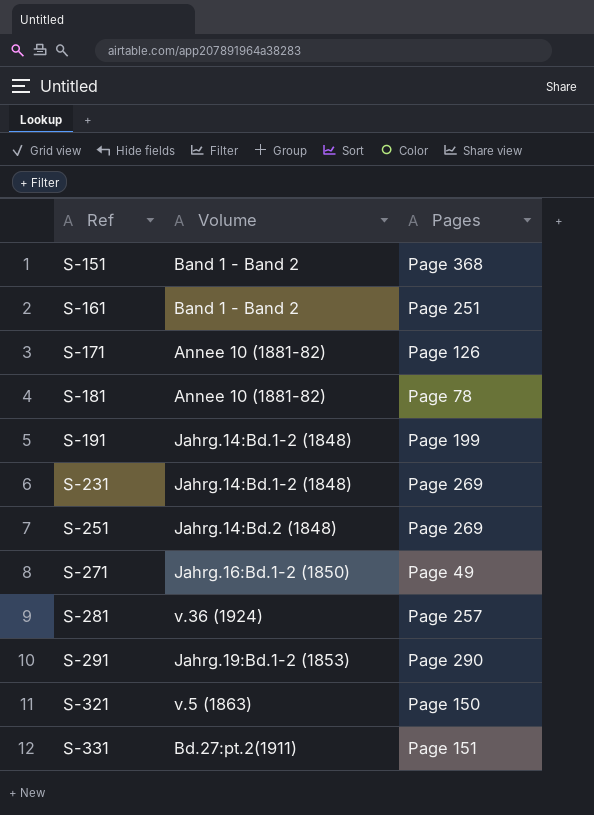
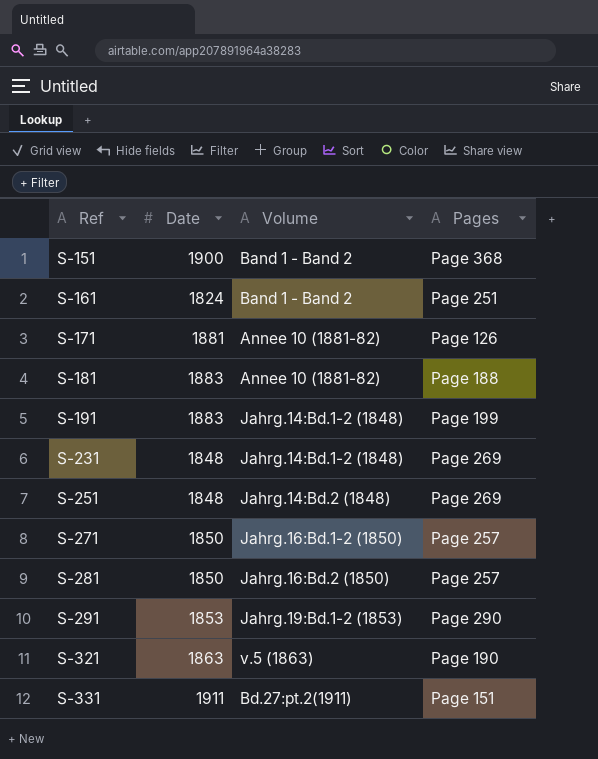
column Date | position: none -> 2
S-181 | Pages: Page 78 -> Page 188
S-271 | Pages: Page 49 -> Page 257
S-281 | Volume: v.36 (1924) -> Jahrg.16:Bd.2 (1850)
S-321 | Pages: Page 150 -> Page 190

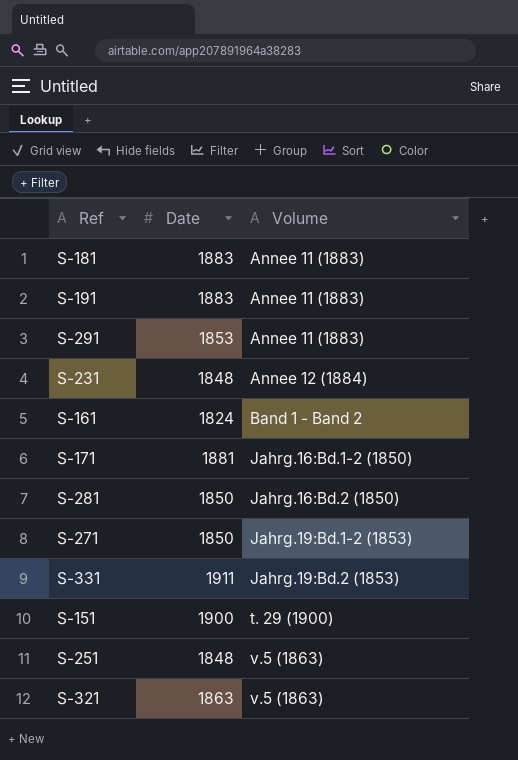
row order: Ref ascending -> Volume ascending
column Pages | position: 4 -> none
S-181 | Volume: Annee 10 (1881-82) -> Annee 11 (1883)
S-191 | Volume: Jahrg.14:Bd.1-2 (1848) -> Annee 11 (1883)
S-291 | Volume: Jahrg.19:Bd.1-2 (1853) -> Annee 11 (1883)
S-231 | Volume: Jahrg.14:Bd.1-2 (1848) -> Annee 12 (1884)
S-171 | Volume: Annee 10 (1881-82) -> Jahrg.16:Bd.1-2 (1850)
S-271 | Volume: Jahrg.16:Bd.1-2 (1850) -> Jahrg.19:Bd.1-2 (1853)
S-331 | Volume: Bd.27:pt.2(1911) -> Jahrg.19:Bd.2 (1853)
S-151 | Volume: Band 1 - Band 2 -> t. 29 (1900)
S-251 | Volume: Jahrg.14:Bd.2 (1848) -> v.5 (1863)

